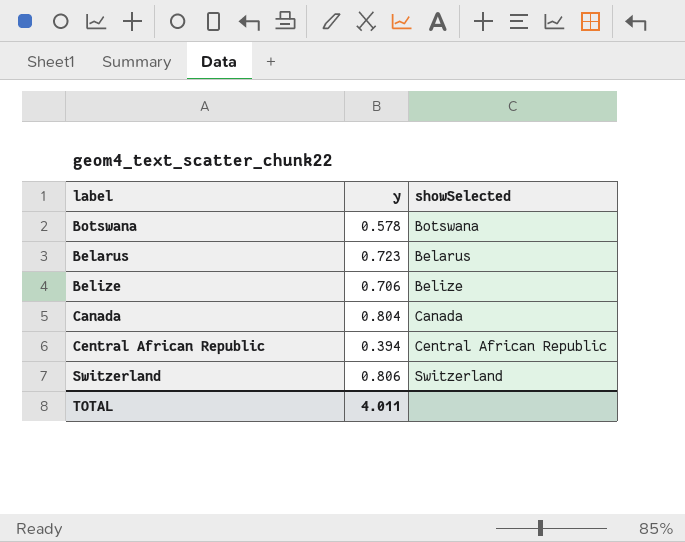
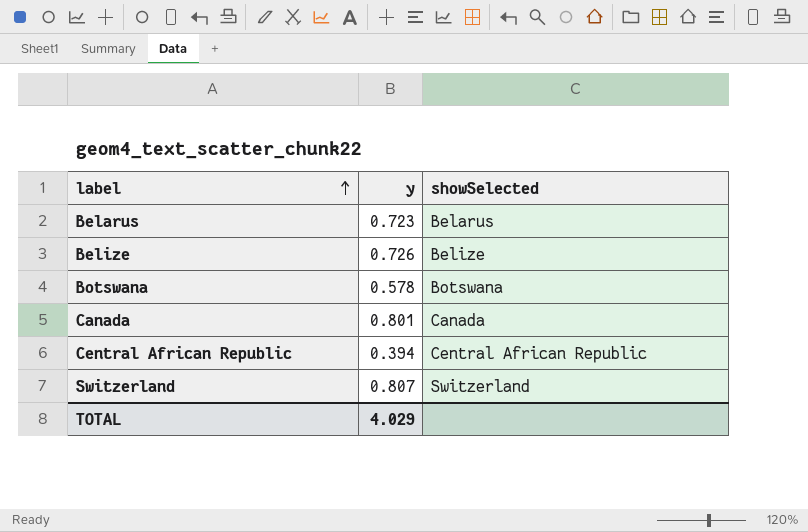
row order: none -> label ascending
Belize | y: 0.706 -> 0.726
Canada | y: 0.804 -> 0.801
Switzerland | y: 0.806 -> 0.807
TOTAL | y: 4.011 -> 4.029

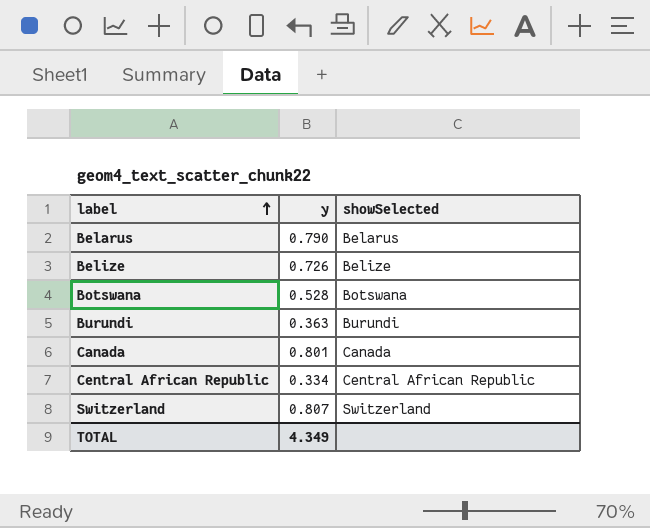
Belarus | y: 0.723 -> 0.790
Botswana | y: 0.578 -> 0.528
row Burundi: none -> 0.363 | Burundi
Central African Republic | y: 0.394 -> 0.334
TOTAL | y: 4.029 -> 4.349

